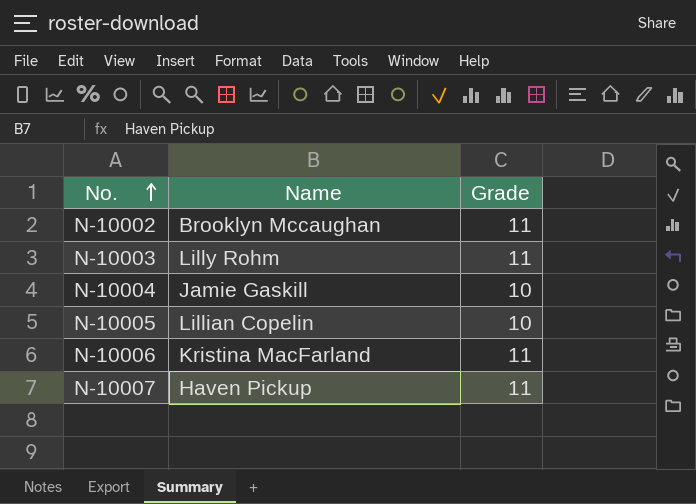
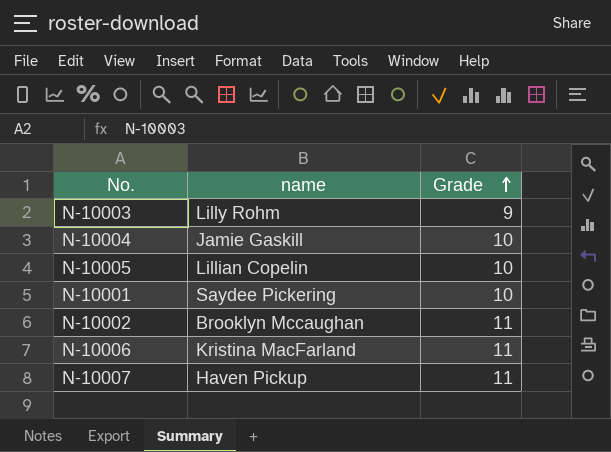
row order: No. ascending -> Grade ascending
column name: Name -> name
N-10003 | Grade: 11 -> 9
row N-10001: none -> Saydee Pickering | 10

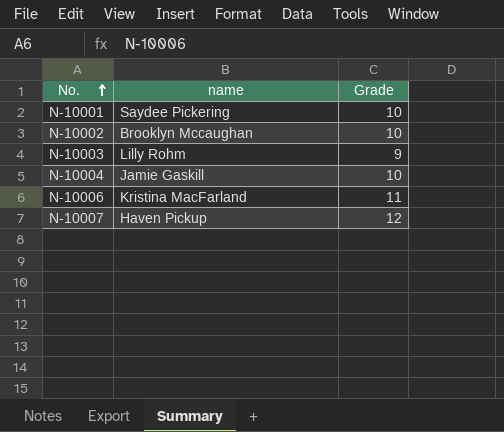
row order: Grade ascending -> No. ascending
row N-10005: Lillian Copelin | 10 -> none
N-10002 | Grade: 11 -> 10
N-10007 | Grade: 11 -> 12

